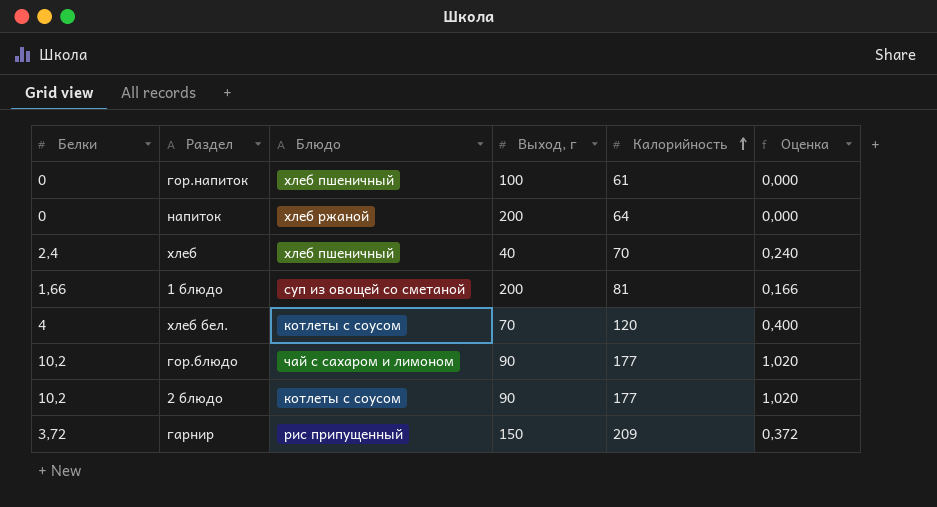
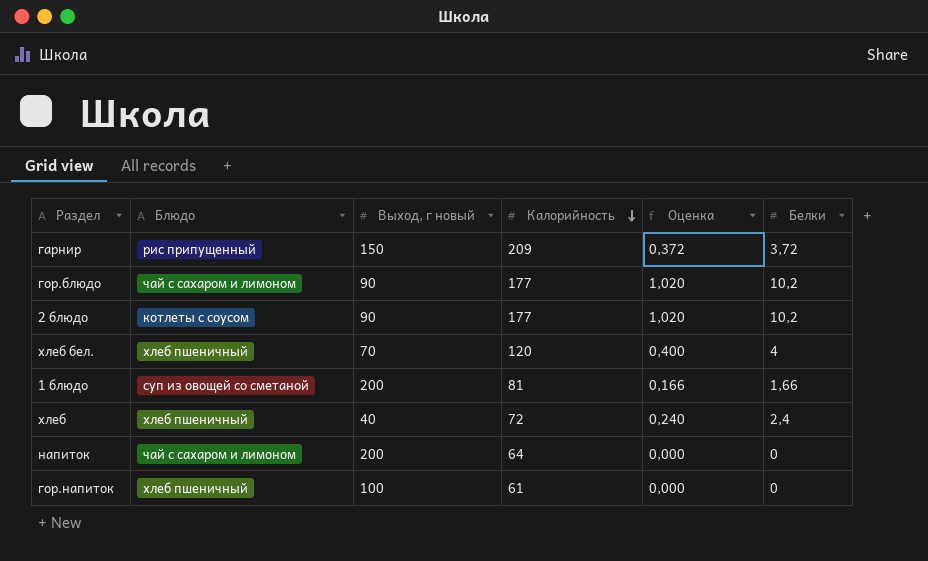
row order: Калорийность ascending -> Калорийность descending
column name: Выход, г -> Выход, г новый
column Белки | position: 1 -> 6
хлеб бел. | Блюдо: котлеты с соусом -> хлеб пшеничный
хлеб | Калорийность: 70 -> 72
напиток | Блюдо: хлеб ржаной -> чай с сахаром и лимоном

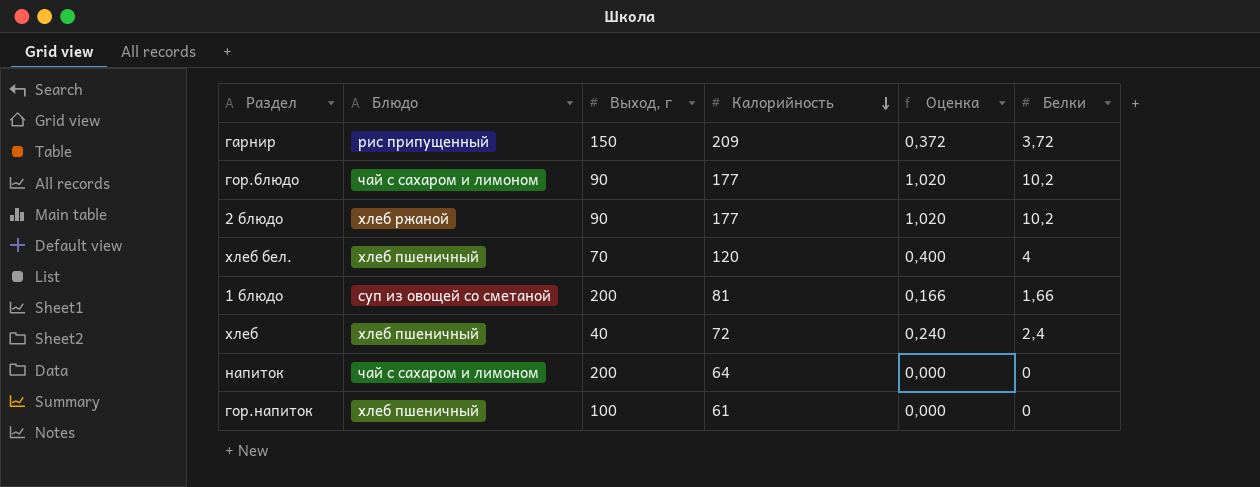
column name: Выход, г новый -> Выход, г
2 блюдо | Блюдо: котлеты с соусом -> хлеб ржаной

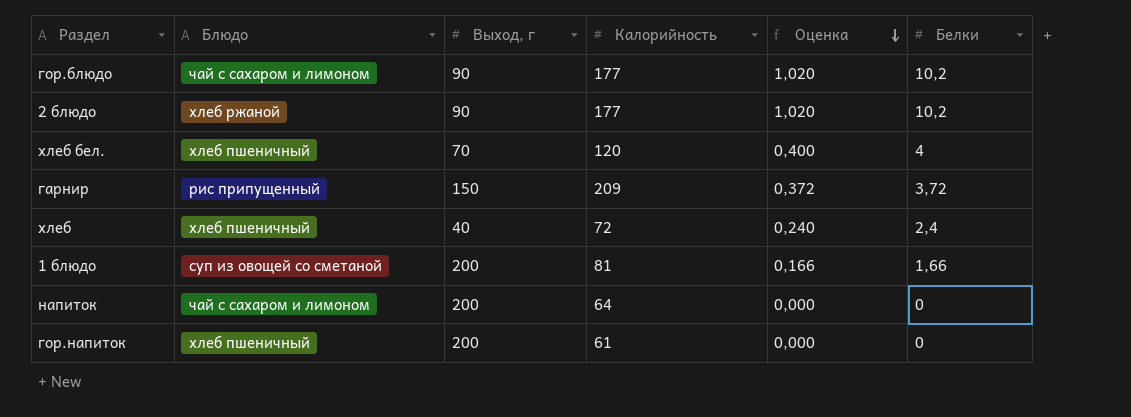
row order: Калорийность descending -> Оценка descending
гор.напиток | Выход, г: 100 -> 200

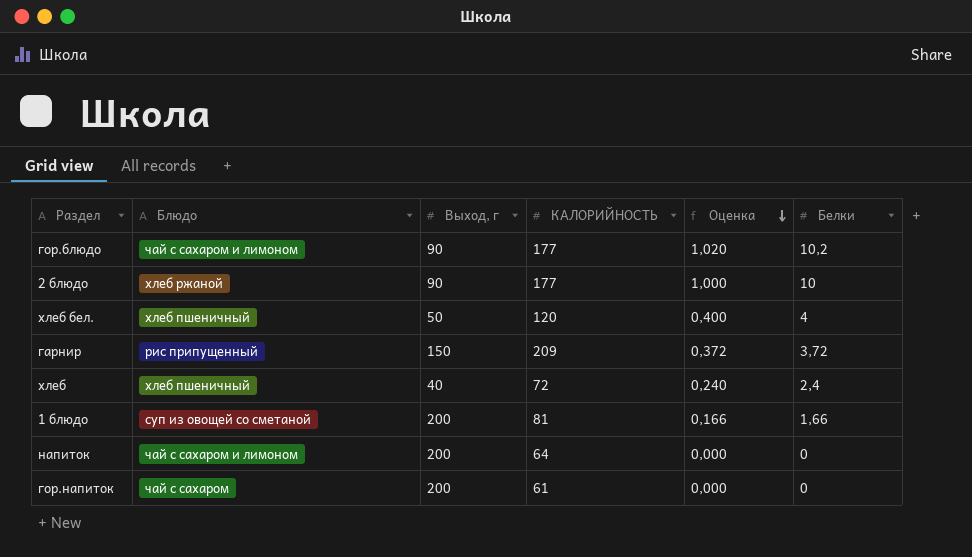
column name: Калорийность -> КАЛОРИЙНОСТЬ
2 блюдо | Оценка: 1,020 -> 1,000
2 блюдо | Белки: 10,2 -> 10
хлеб бел. | Выход, г: 70 -> 50
гор.напиток | Блюдо: хлеб пшеничный -> чай с сахаром

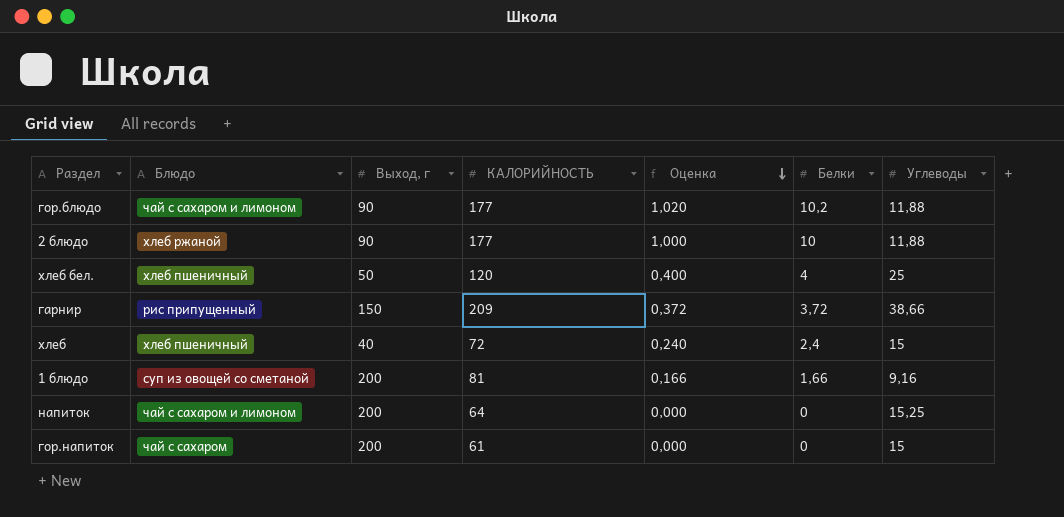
column Углеводы | position: none -> 7

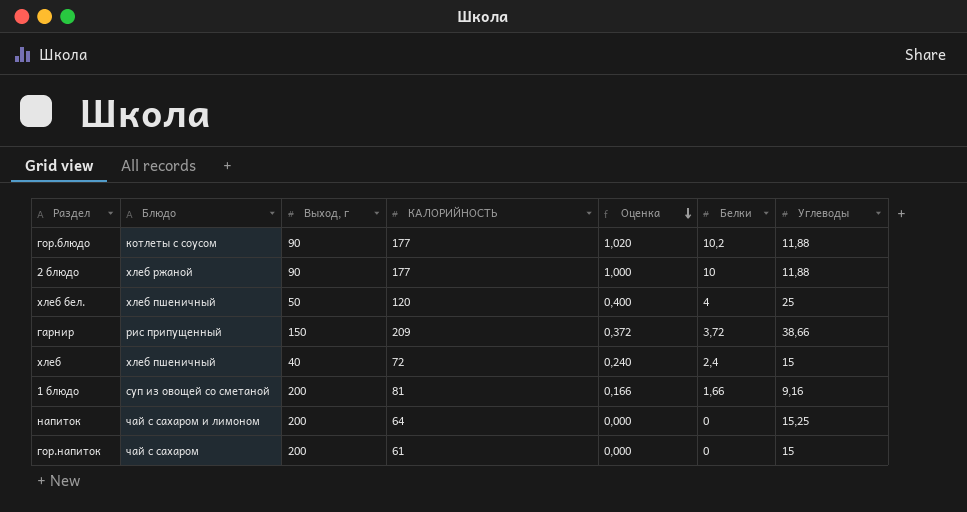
гор.блюдо | Блюдо: чай с сахаром и лимоном -> котлеты с соусом

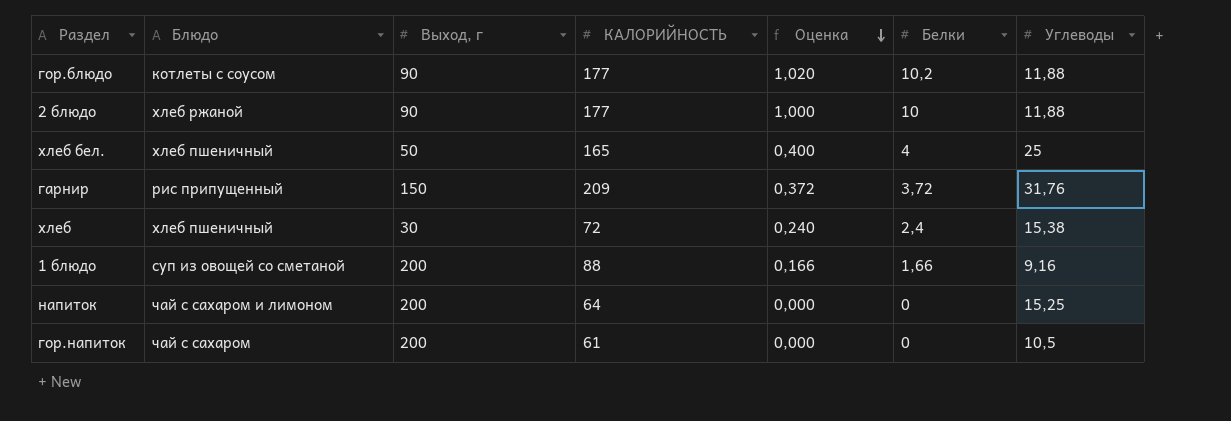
хлеб бел. | КАЛОРИЙНОСТЬ: 120 -> 165
гарнир | Углеводы: 38,66 -> 31,76
хлеб | Выход, г: 40 -> 30
хлеб | Углеводы: 15 -> 15,38
1 блюдо | КАЛОРИЙНОСТЬ: 81 -> 88
гор.напиток | Углеводы: 15 -> 10,5

